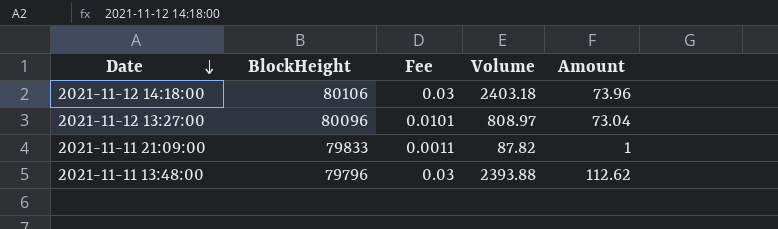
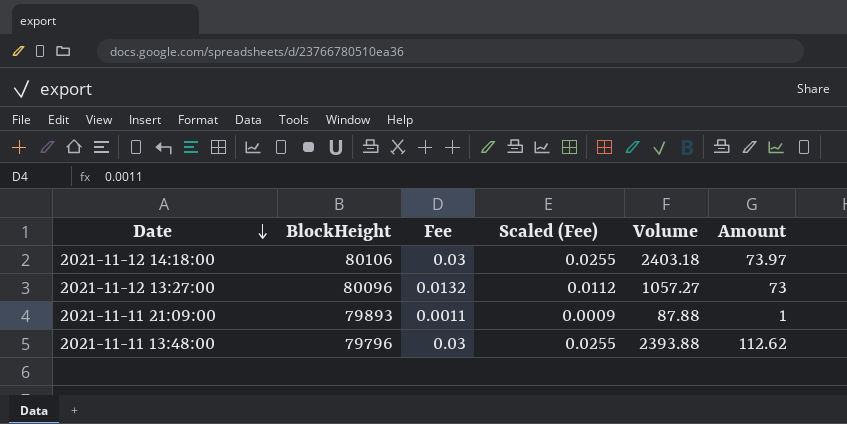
column Scaled (Fee) | formula: none -> [Fee] * 0.85
2021-11-12 14:18:00 | Amount: 73.96 -> 73.97
2021-11-12 13:27:00 | Fee: 0.0101 -> 0.0132
2021-11-12 13:27:00 | Volume: 808.97 -> 1057.27
2021-11-12 13:27:00 | Amount: 73.04 -> 73
2021-11-11 21:09:00 | BlockHeight: 79833 -> 79893
2021-11-11 21:09:00 | Volume: 87.82 -> 87.88

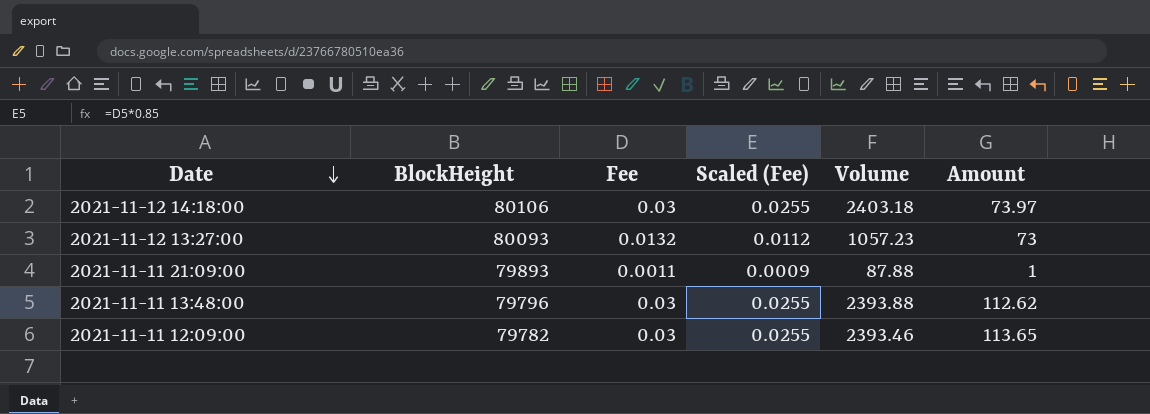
2021-11-12 13:27:00 | BlockHeight: 80096 -> 80093
2021-11-12 13:27:00 | Volume: 1057.27 -> 1057.23
row 2021-11-11 12:09:00: none -> 79782 | 0.03 | 0.0255 | 2393.46 | 113.65

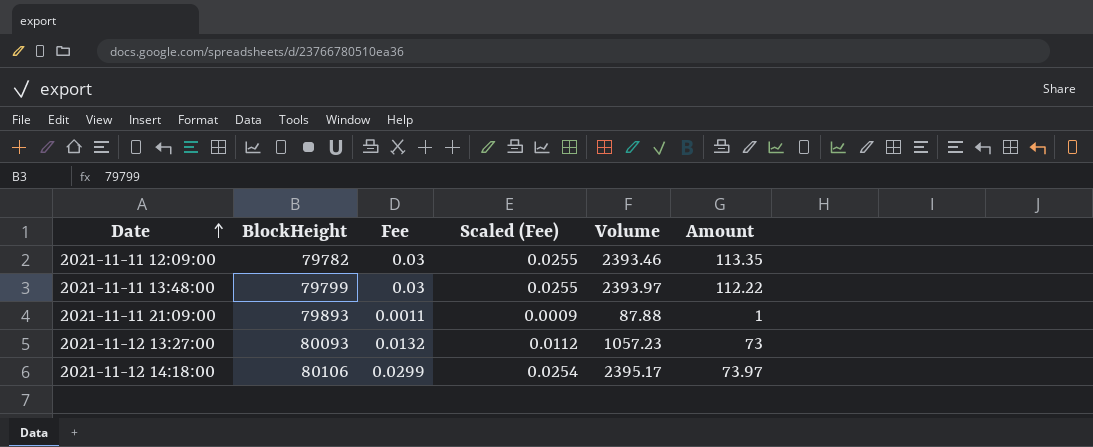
row order: Date descending -> Date ascending
2021-11-11 12:09:00 | Amount: 113.65 -> 113.35
2021-11-11 13:48:00 | BlockHeight: 79796 -> 79799
2021-11-11 13:48:00 | Volume: 2393.88 -> 2393.97
2021-11-11 13:48:00 | Amount: 112.62 -> 112.22
2021-11-12 14:18:00 | Fee: 0.03 -> 0.0299
2021-11-12 14:18:00 | Scaled (Fee): 0.0255 -> 0.0254
2021-11-12 14:18:00 | Volume: 2403.18 -> 2395.17

